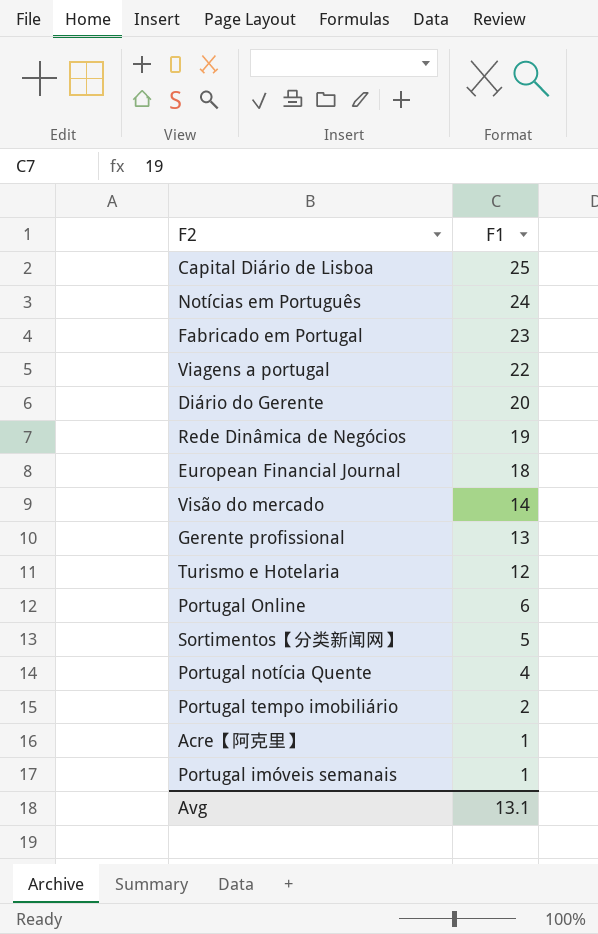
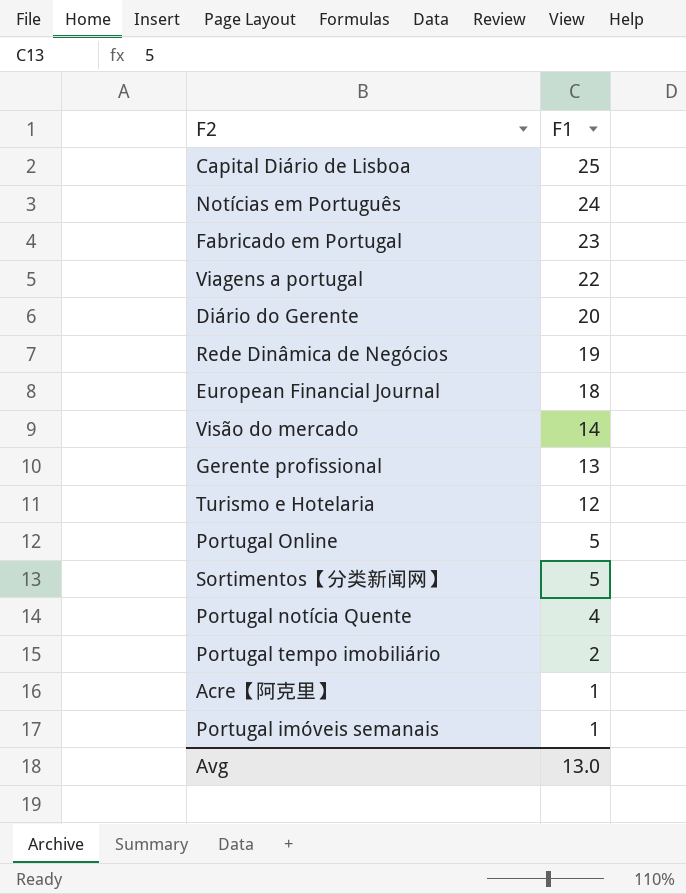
Portugal Online | F1: 6 -> 5
Avg | F1: 13.1 -> 13.0

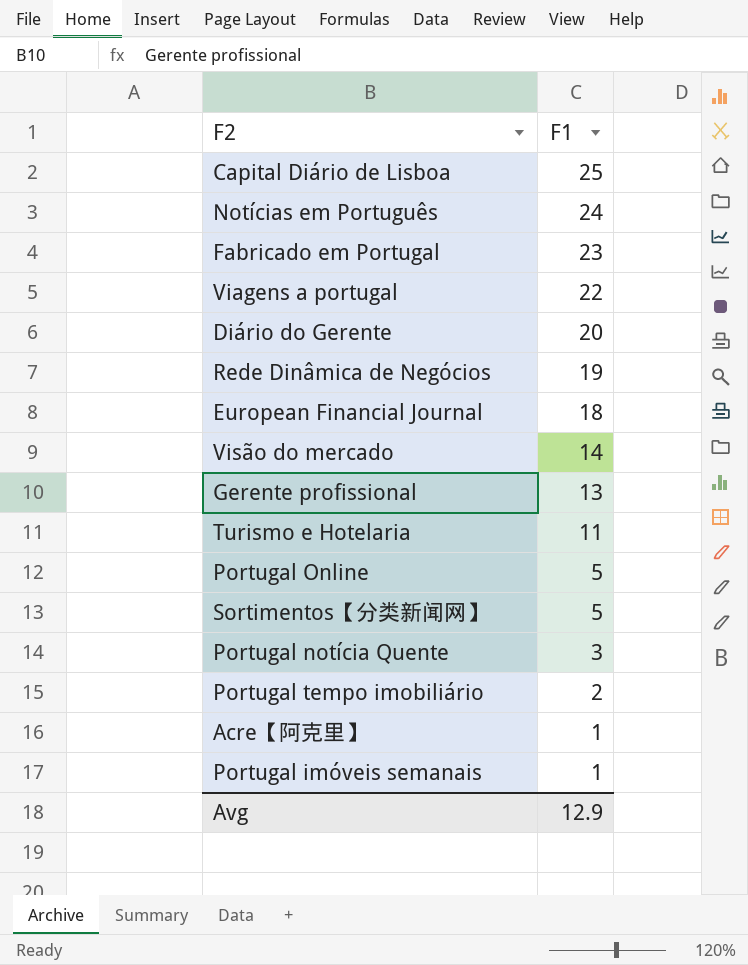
Turismo e Hotelaria | F1: 12 -> 11
Portugal notícia Quente | F1: 4 -> 3
Avg | F1: 13.0 -> 12.9

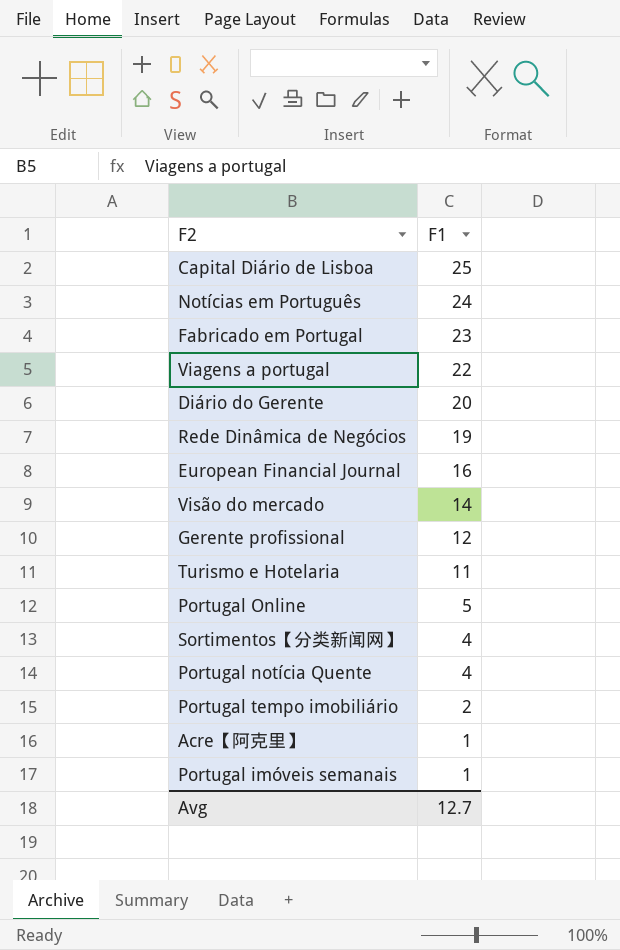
European Financial Journal | F1: 18 -> 16
Gerente profissional | F1: 13 -> 12
Sortimentos【分类新闻网】 | F1: 5 -> 4
Portugal notícia Quente | F1: 3 -> 4
Avg | F1: 12.9 -> 12.7

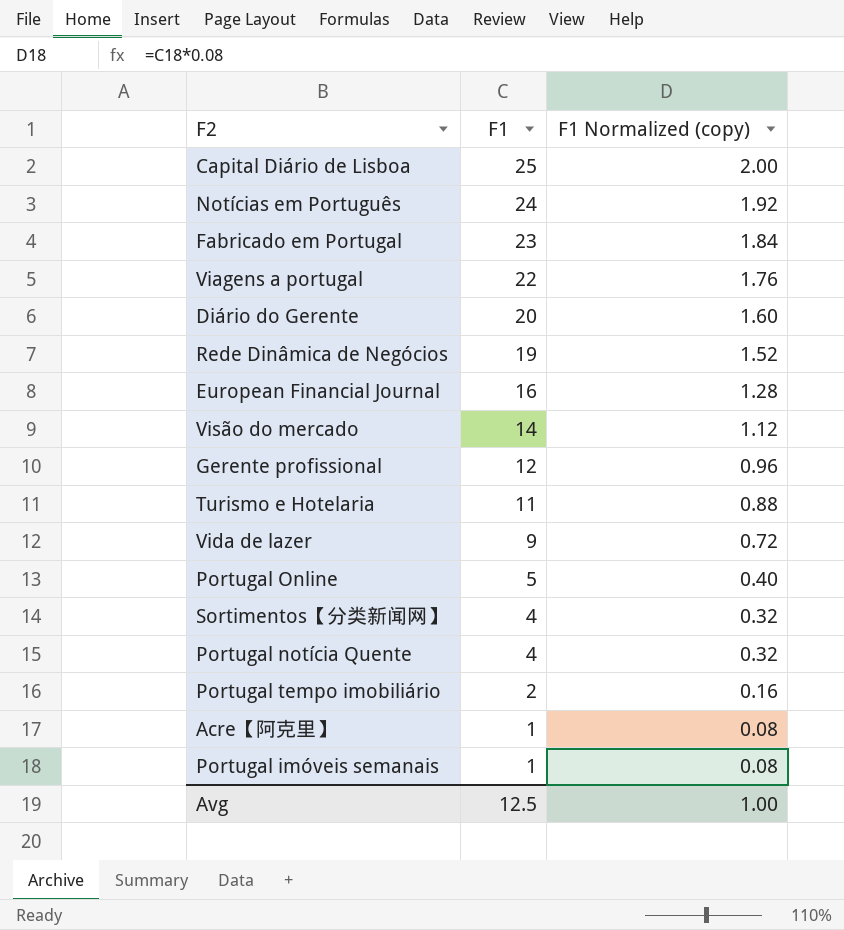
column F1 Normalized (copy) | formula: none -> [F1] * 0.08
row Vida de lazer: none -> 9 | 0.72
Avg | F1: 12.7 -> 12.5

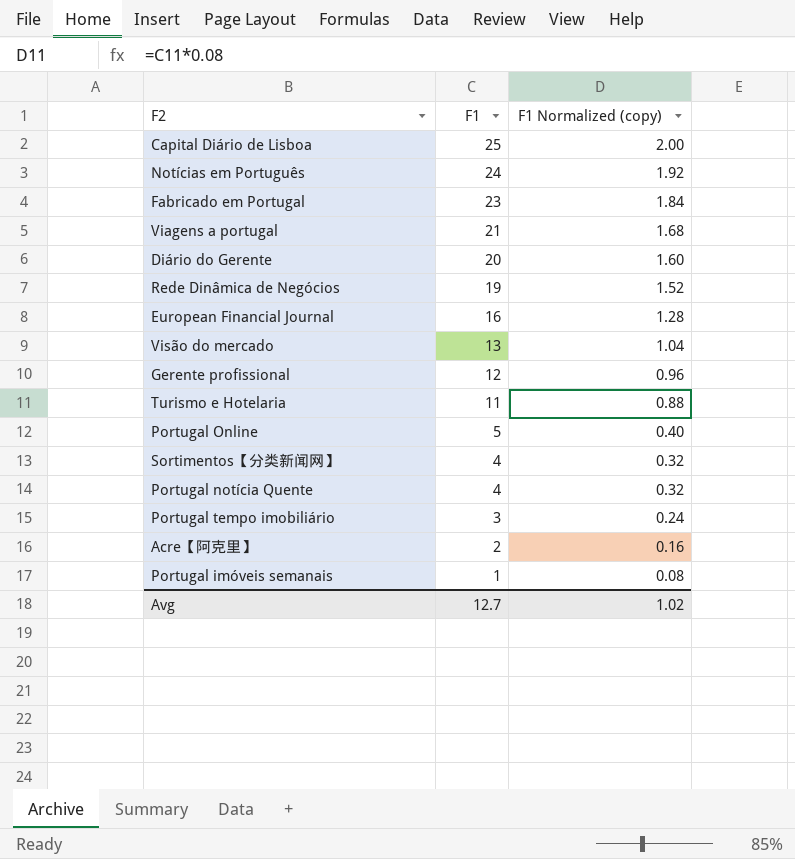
row Vida de lazer: 9 | 0.72 -> none
Viagens a portugal | F1: 22 -> 21
Viagens a portugal | F1 Normalized (copy): 1.76 -> 1.68
Visão do mercado | F1: 14 -> 13
Visão do mercado | F1 Normalized (copy): 1.12 -> 1.04
Portugal tempo imobiliário | F1: 2 -> 3
Portugal tempo imobiliário | F1 Normalized (copy): 0.16 -> 0.24
Acre【阿克里】 | F1: 1 -> 2
Acre【阿克里】 | F1 Normalized (copy): 0.08 -> 0.16
Avg | F1: 12.5 -> 12.7
Avg | F1 Normalized (copy): 1.00 -> 1.02

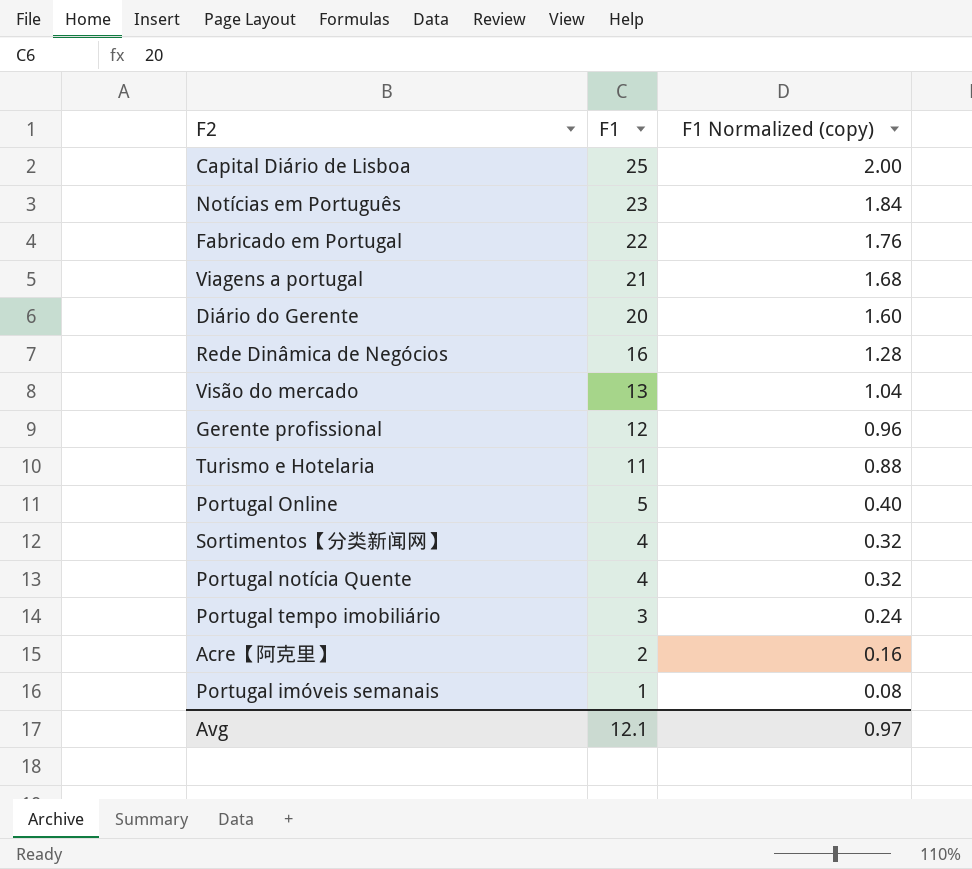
row European Financial Journal: 16 | 1.28 -> none
Notícias em Português | F1: 24 -> 23
Notícias em Português | F1 Normalized (copy): 1.92 -> 1.84
Fabricado em Portugal | F1: 23 -> 22
Fabricado em Portugal | F1 Normalized (copy): 1.84 -> 1.76
Rede Dinâmica de Negócios | F1: 19 -> 16
Rede Dinâmica de Negócios | F1 Normalized (copy): 1.52 -> 1.28
Avg | F1: 12.7 -> 12.1
Avg | F1 Normalized (copy): 1.02 -> 0.97

